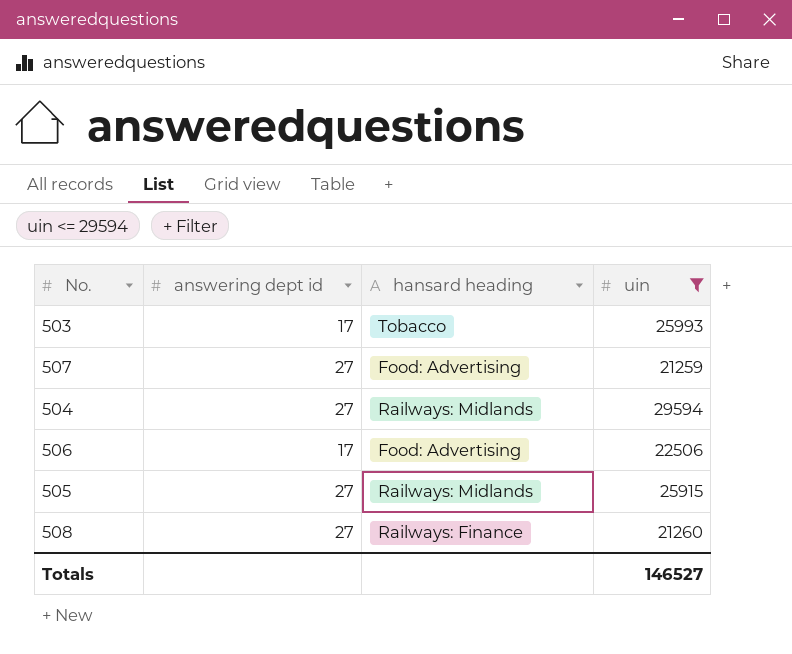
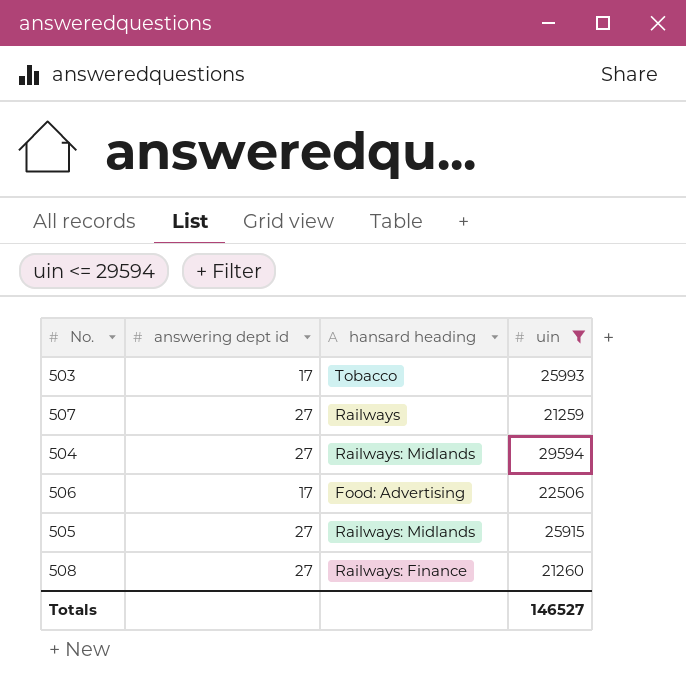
507 | hansard heading: Food: Advertising -> Railways

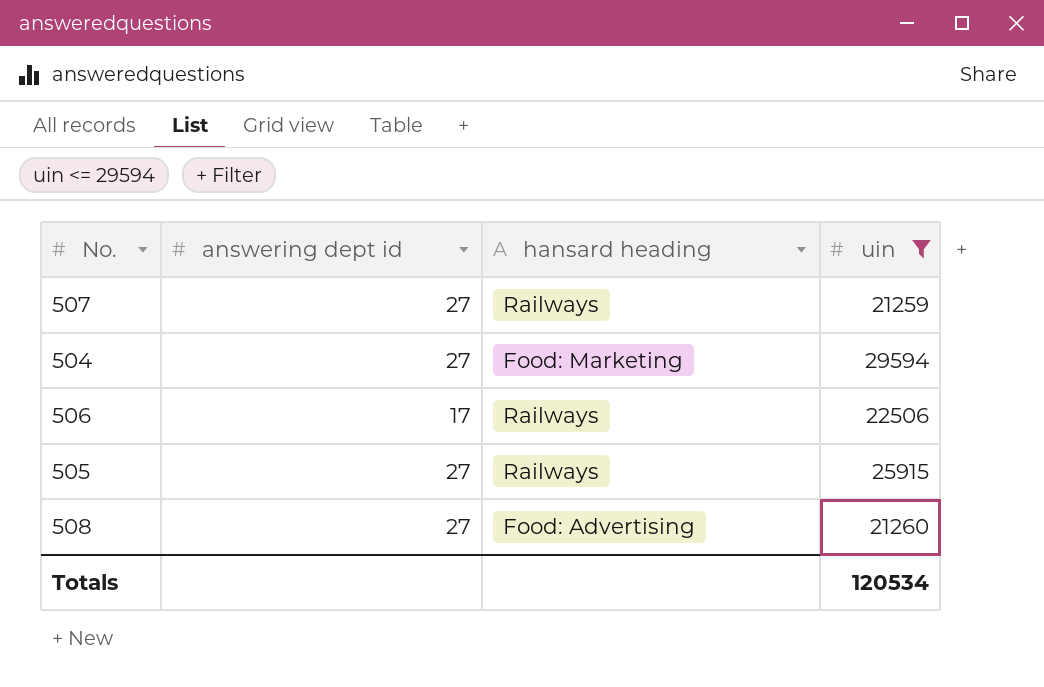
row 503: 17 | Tobacco | 25993 -> none
504 | hansard heading: Railways: Midlands -> Food: Marketing
506 | hansard heading: Food: Advertising -> Railways
505 | hansard heading: Railways: Midlands -> Railways
508 | hansard heading: Railways: Finance -> Food: Advertising
Totals | uin: 146527 -> 120534

